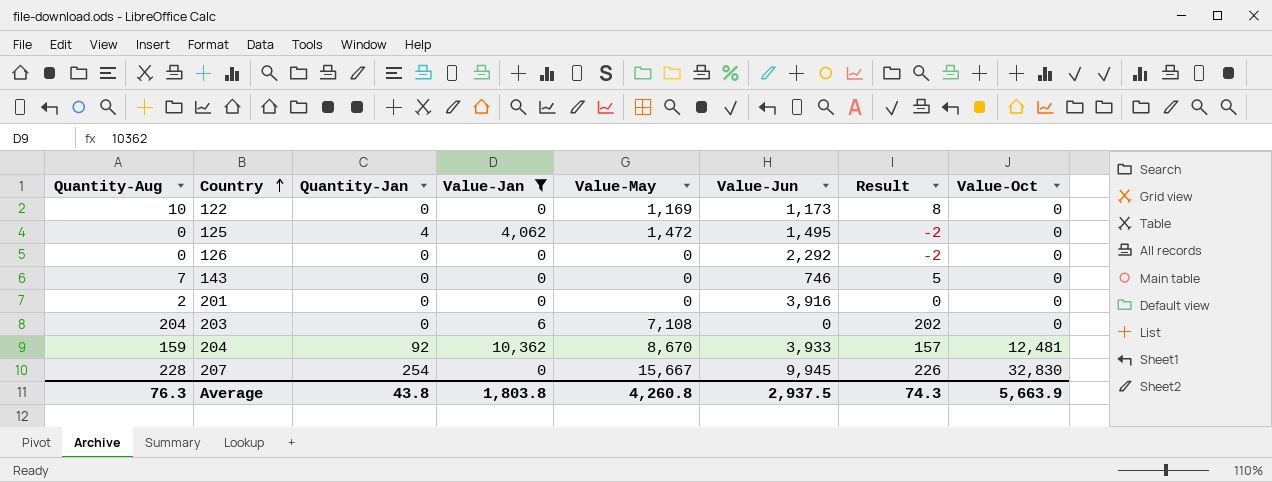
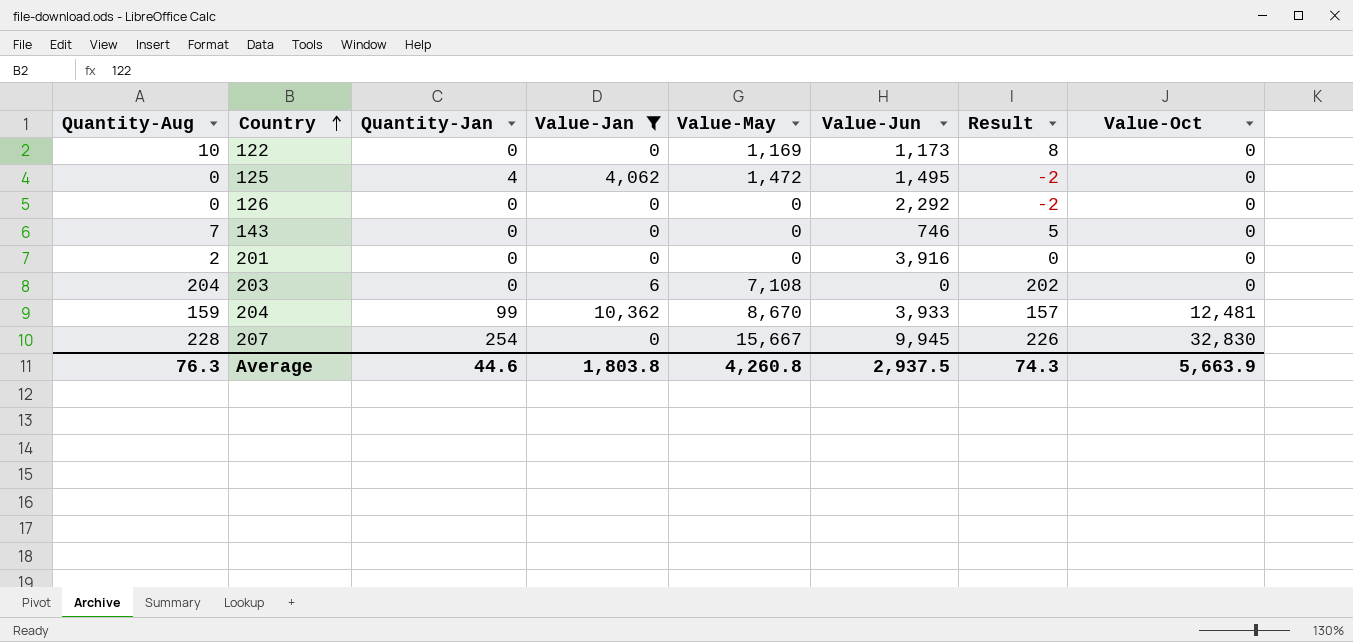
204 | Quantity-Jan: 92 -> 99
Average | Quantity-Jan: 43.8 -> 44.6

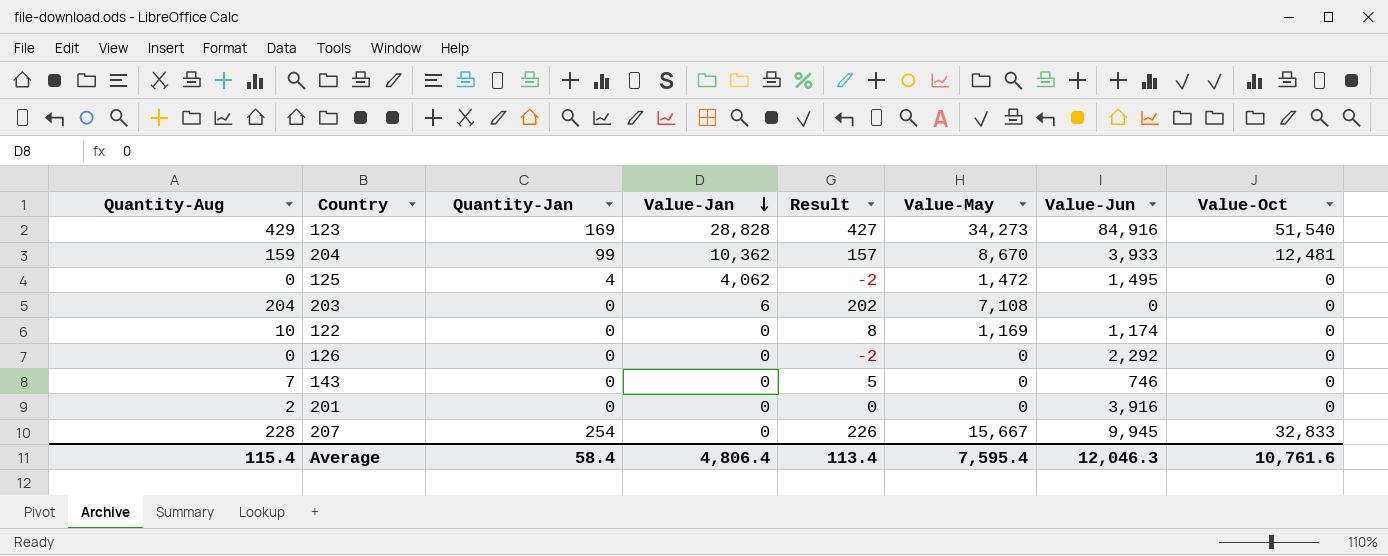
filter: Value-Jan != 28,828 -> none
row order: Country ascending -> Value-Jan descending
column Result | position: 7 -> 5
122 | Value-Jun: 1,173 -> 1,174
207 | Value-Oct: 32,830 -> 32,833
Average | Quantity-Aug: 76.3 -> 115.4
Average | Quantity-Jan: 44.6 -> 58.4
Average | Value-Jan: 1,803.8 -> 4,806.4
Average | Result: 74.3 -> 113.4
Average | Value-May: 4,260.8 -> 7,595.4
Average | Value-Jun: 2,937.5 -> 12,046.3
Average | Value-Oct: 5,663.9 -> 10,761.6

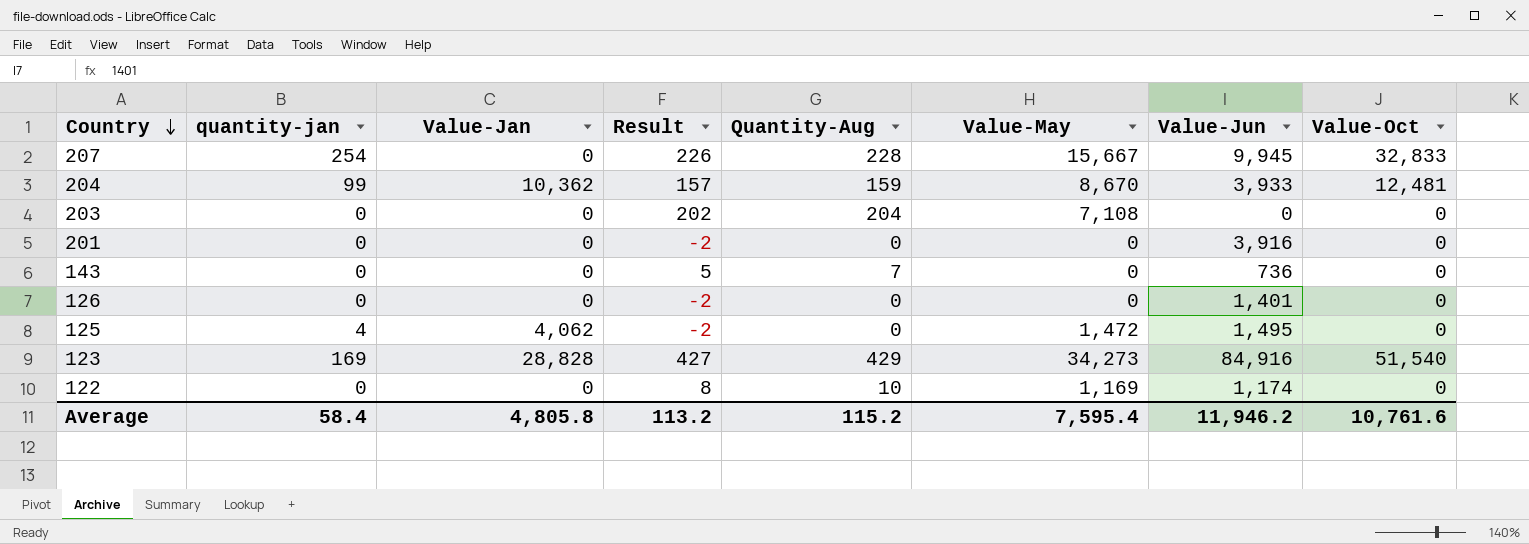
row order: Value-Jan descending -> Country descending
column name: Quantity-Jan -> quantity-jan
column Quantity-Aug | position: 1 -> 5
203 | Value-Jan: 6 -> 0
201 | Result: 0 -> -2
201 | Quantity-Aug: 2 -> 0
143 | Value-Jun: 746 -> 736
126 | Value-Jun: 2,292 -> 1,401
Average | Value-Jan: 4,806.4 -> 4,805.8
Average | Result: 113.4 -> 113.2
Average | Quantity-Aug: 115.4 -> 115.2
Average | Value-Jun: 12,046.3 -> 11,946.2

